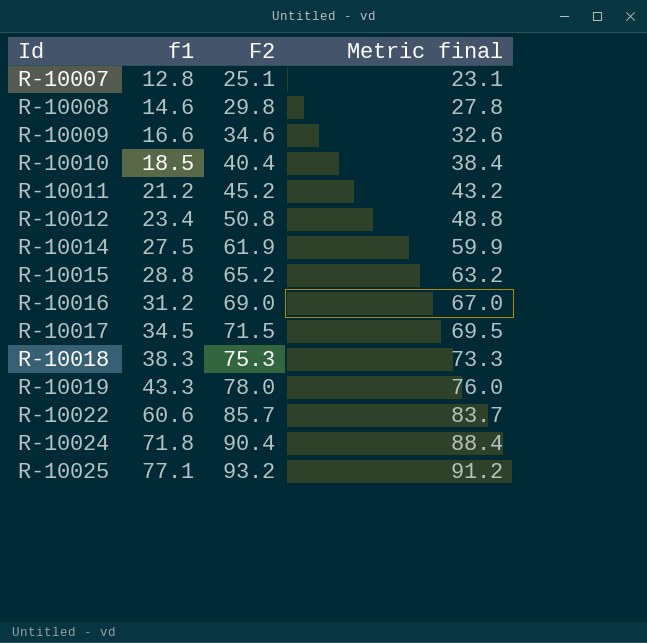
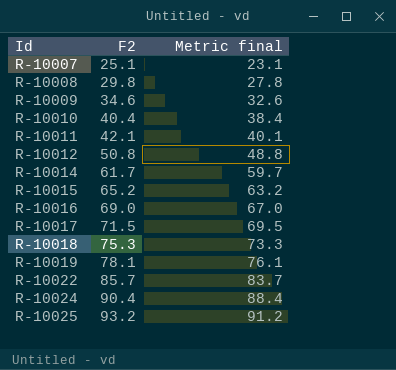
column f1 | position: 2 -> none
R-10011 | F2: 45.2 -> 42.1
R-10011 | Metric final: 43.2 -> 40.1
R-10014 | F2: 61.9 -> 61.7
R-10014 | Metric final: 59.9 -> 59.7
R-10019 | F2: 78.0 -> 78.1
R-10019 | Metric final: 76.0 -> 76.1

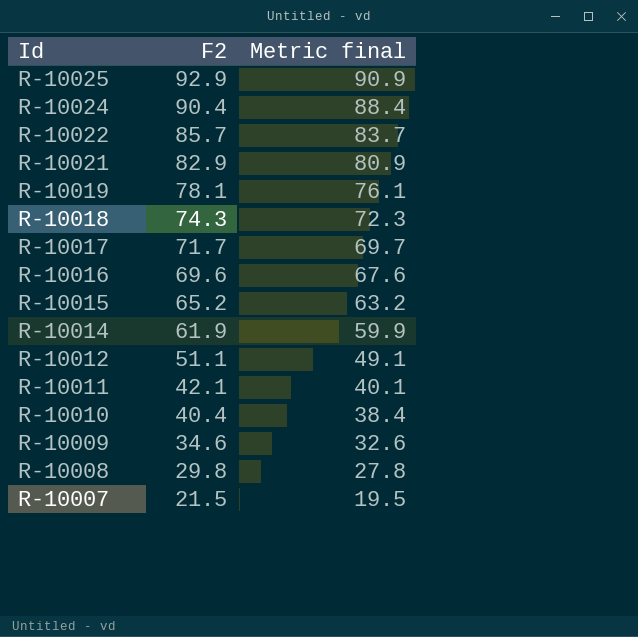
row order: Id ascending -> Id descending
R-10025 | F2: 93.2 -> 92.9
R-10025 | Metric final: 91.2 -> 90.9
row R-10021: none -> 82.9 | 80.9
R-10018 | F2: 75.3 -> 74.3
R-10018 | Metric final: 73.3 -> 72.3
R-10017 | F2: 71.5 -> 71.7
R-10017 | Metric final: 69.5 -> 69.7
R-10016 | F2: 69.0 -> 69.6
R-10016 | Metric final: 67.0 -> 67.6
R-10014 | F2: 61.7 -> 61.9
R-10014 | Metric final: 59.7 -> 59.9
R-10012 | F2: 50.8 -> 51.1
R-10012 | Metric final: 48.8 -> 49.1
R-10007 | F2: 25.1 -> 21.5
R-10007 | Metric final: 23.1 -> 19.5

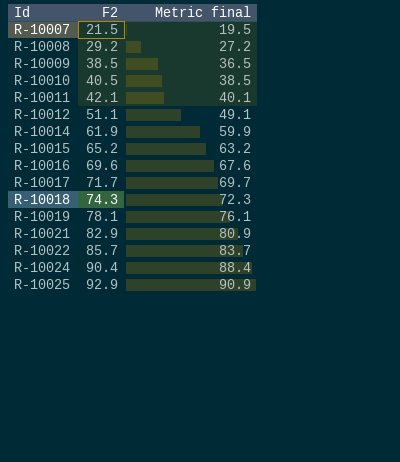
row order: Id descending -> Id ascending
R-10008 | F2: 29.8 -> 29.2
R-10008 | Metric final: 27.8 -> 27.2
R-10009 | F2: 34.6 -> 38.5
R-10009 | Metric final: 32.6 -> 36.5
R-10010 | F2: 40.4 -> 40.5
R-10010 | Metric final: 38.4 -> 38.5

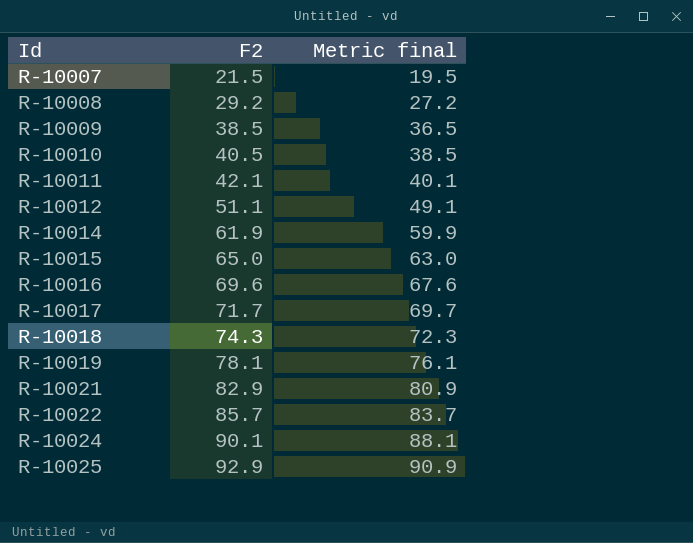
R-10015 | F2: 65.2 -> 65.0
R-10015 | Metric final: 63.2 -> 63.0
R-10024 | F2: 90.4 -> 90.1
R-10024 | Metric final: 88.4 -> 88.1

